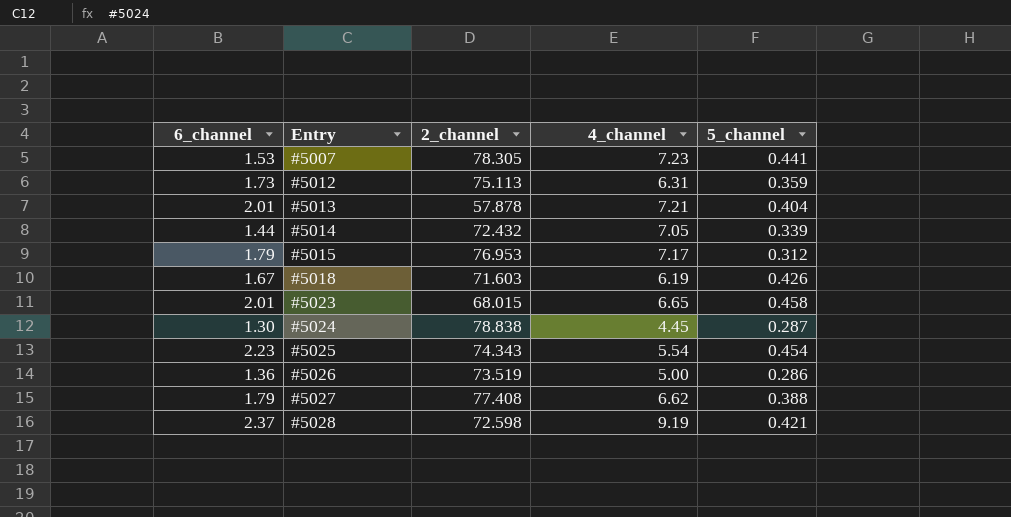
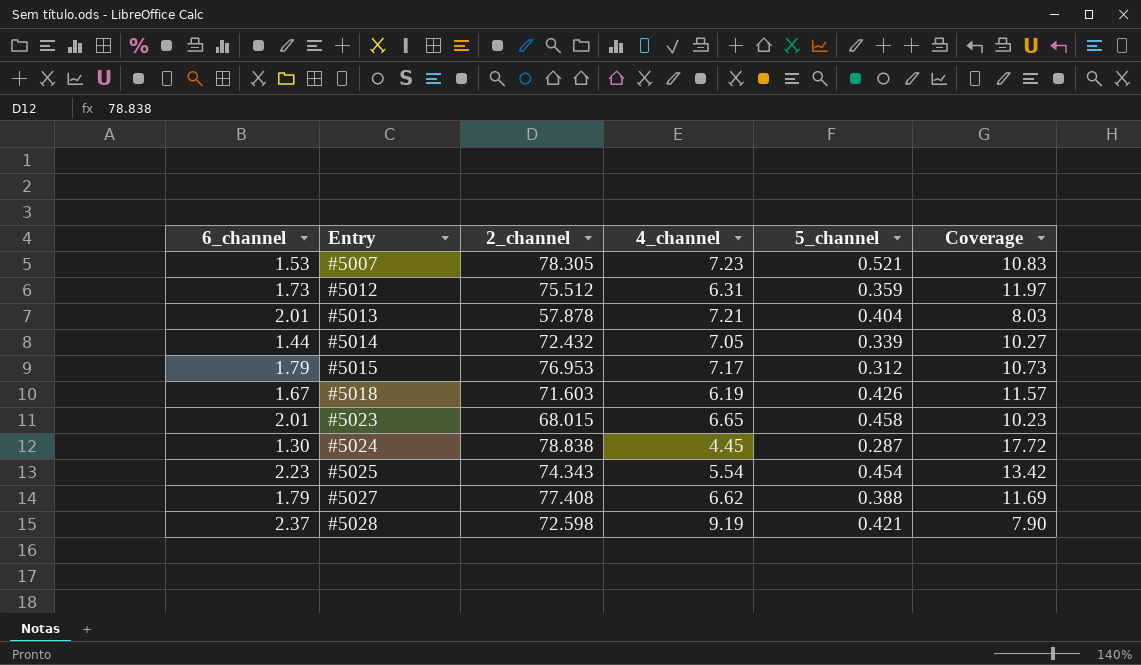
column Coverage | formula: none -> [2_channel] / [4_channel]
row #5026: 1.36 | 73.519 | 5.00 | 0.286 -> none
#5007 | 5_channel: 0.441 -> 0.521
#5012 | 2_channel: 75.113 -> 75.512

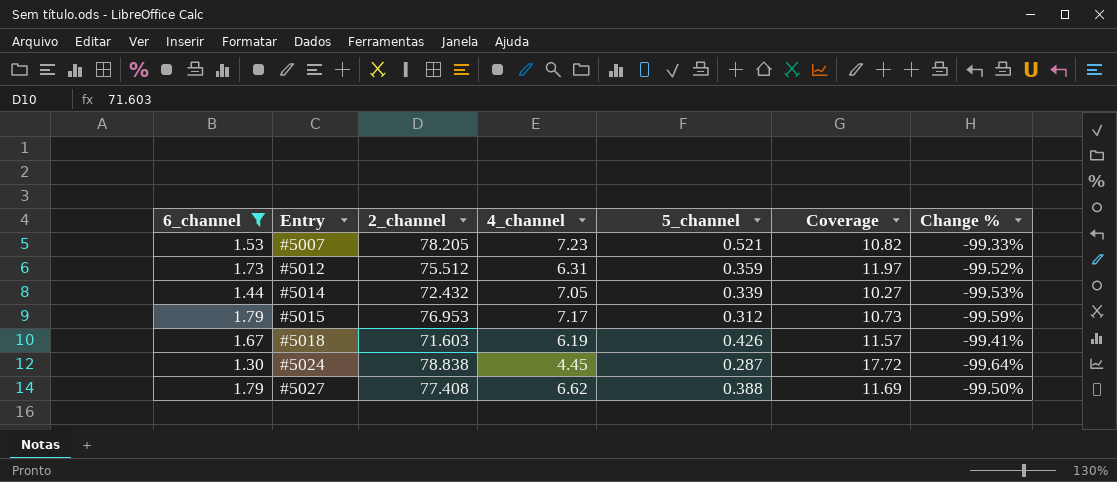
filter: none -> 6_channel <= 1.79
column Change % | formula: none -> ([5_channel] - [2_channel]) / [2_channel]
#5007 | 2_channel: 78.305 -> 78.205
#5007 | Coverage: 10.83 -> 10.82

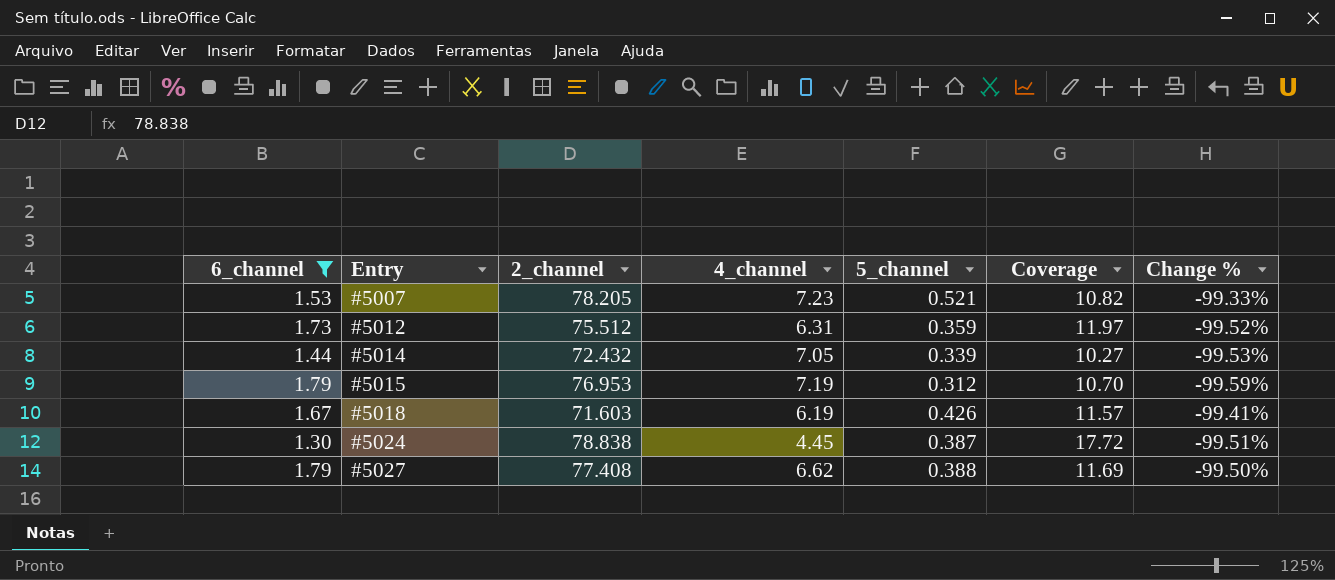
#5015 | 4_channel: 7.17 -> 7.19
#5015 | Coverage: 10.73 -> 10.70
#5024 | 5_channel: 0.287 -> 0.387
#5024 | Change %: -99.64% -> -99.51%

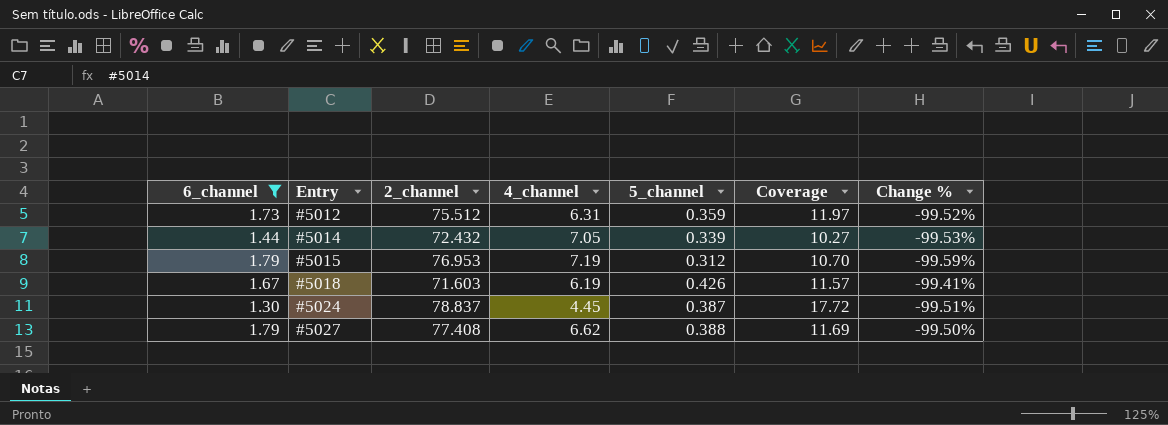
row #5007: 1.53 | 78.205 | 7.23 | 0.521 | 10.82 | -99.33% -> none
#5024 | 2_channel: 78.838 -> 78.837

